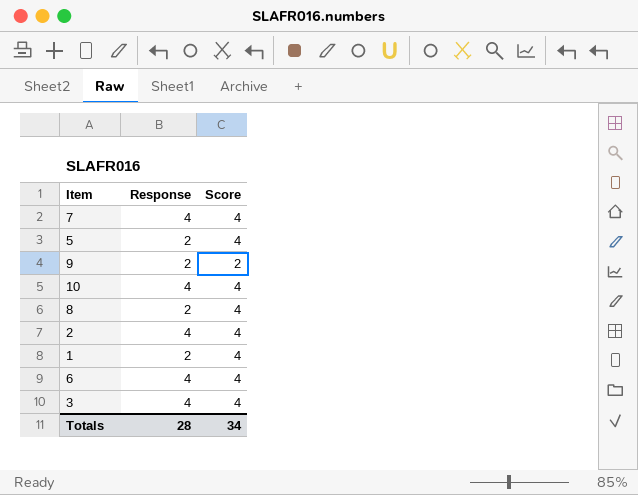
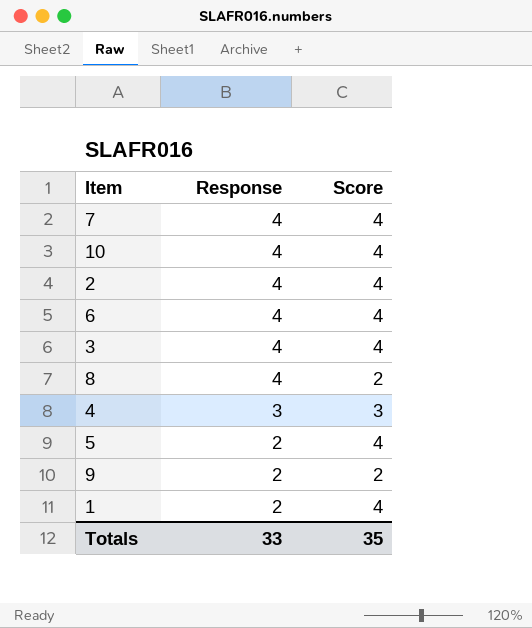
row order: none -> Response descending
8 | Response: 2 -> 4
8 | Score: 4 -> 2
row 4: none -> 3 | 3
Totals | Response: 28 -> 33
Totals | Score: 34 -> 35

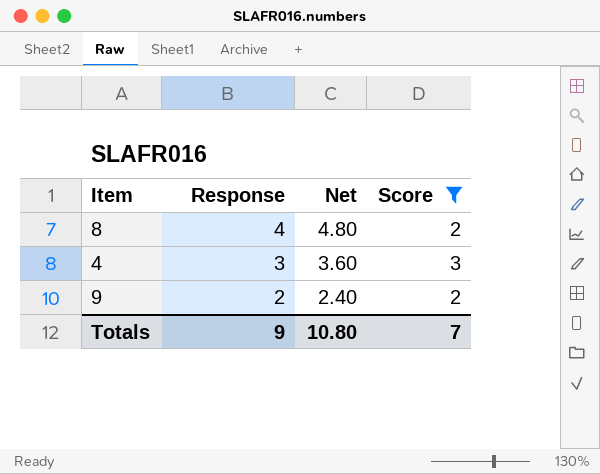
filter: none -> Score != 4
column Net | formula: none -> [Response] * 1.2
Totals | Response: 33 -> 9
Totals | Score: 35 -> 7

